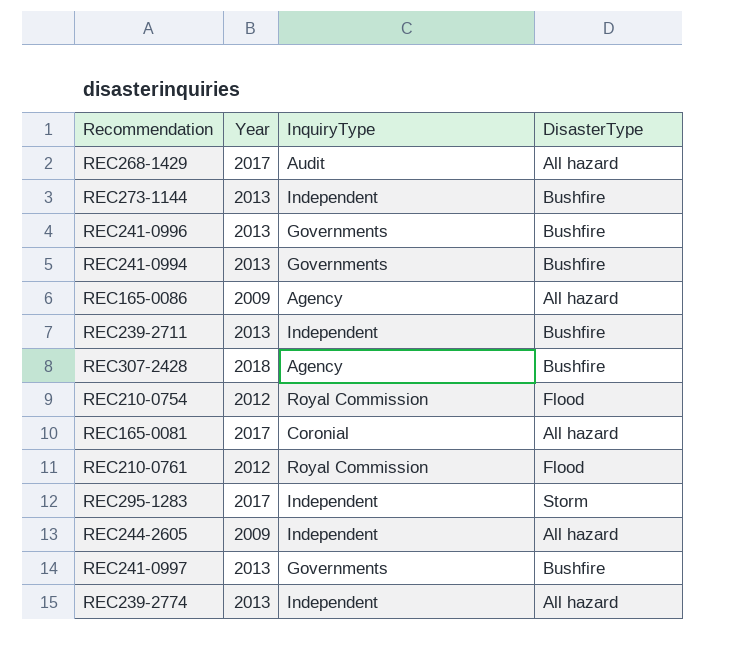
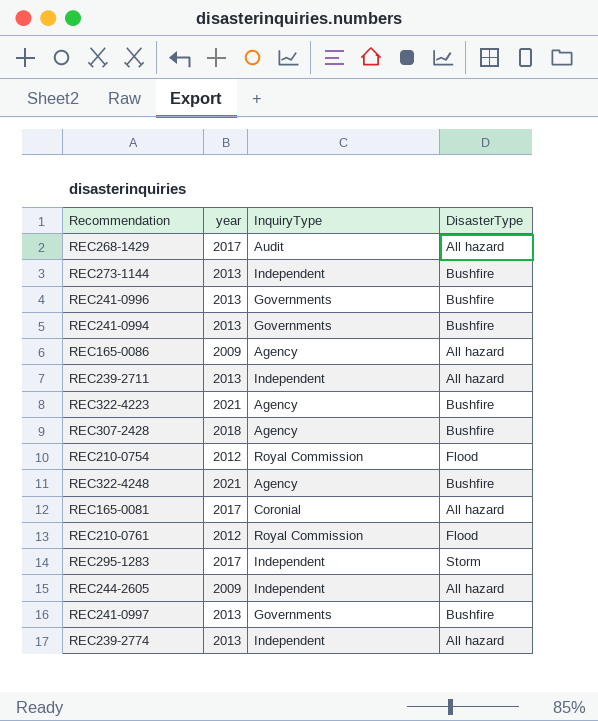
column name: Year -> year
REC239-2711 | DisasterType: Bushfire -> All hazard
row REC322-4223: none -> 2021 | Agency | Bushfire
row REC322-4248: none -> 2021 | Agency | Bushfire

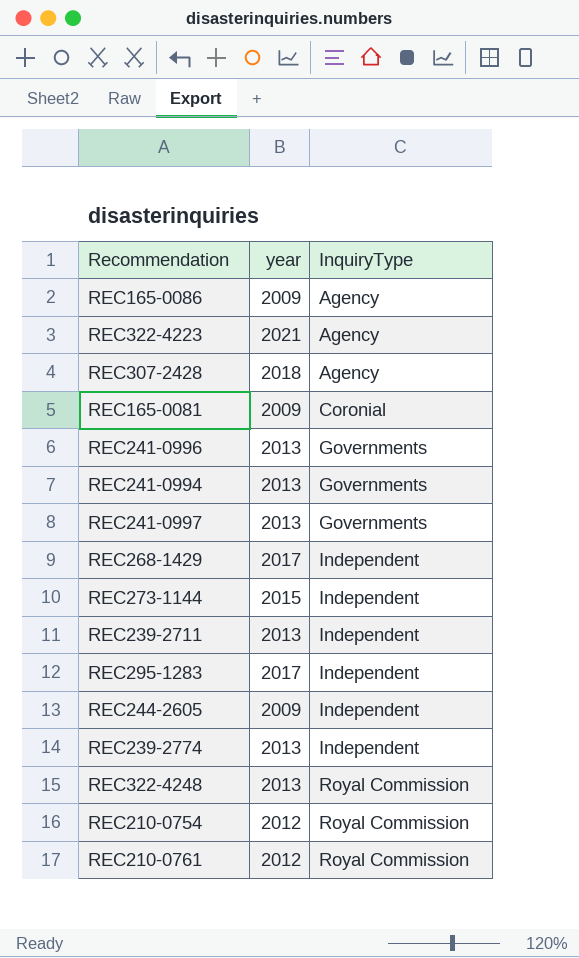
row order: none -> InquiryType ascending
column DisasterType | position: 4 -> none
REC165-0081 | year: 2017 -> 2009
REC268-1429 | InquiryType: Audit -> Independent
REC273-1144 | year: 2013 -> 2015
REC322-4248 | year: 2021 -> 2013
REC322-4248 | InquiryType: Agency -> Royal Commission

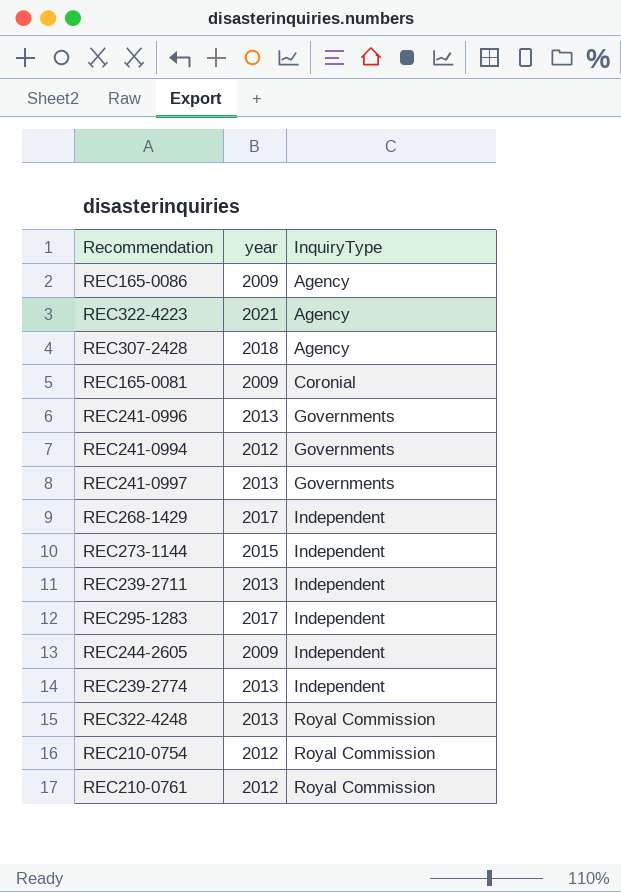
REC241-0994 | year: 2013 -> 2012

